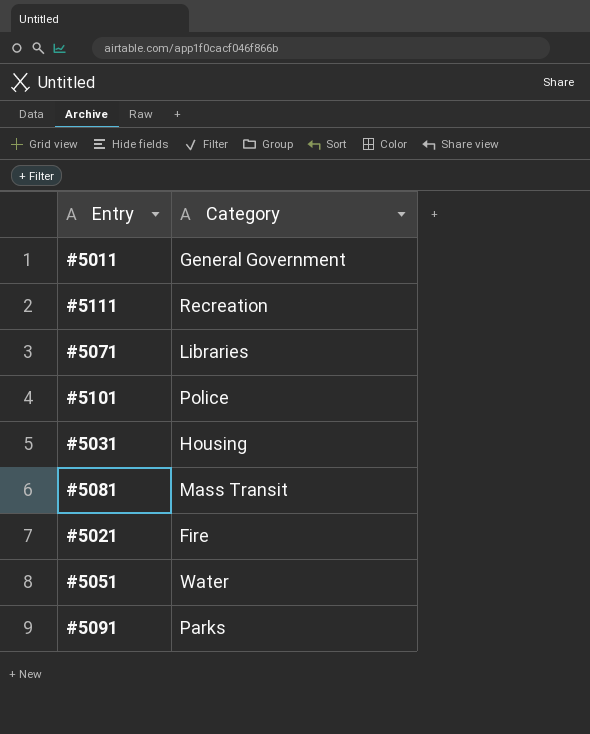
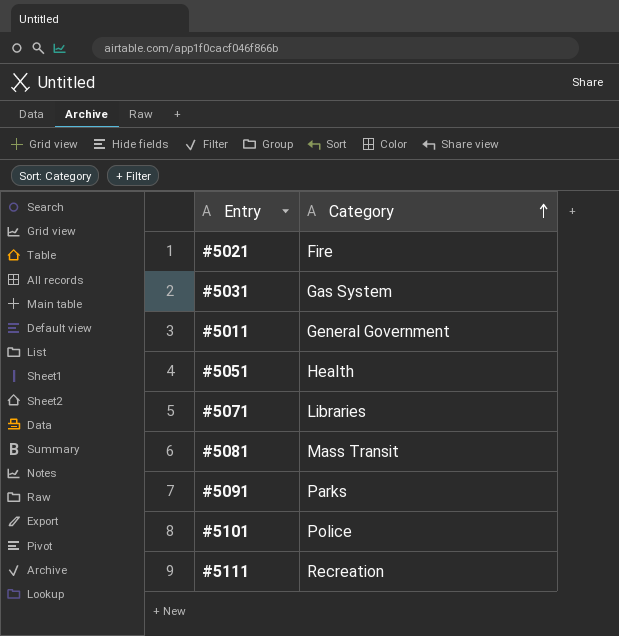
row order: none -> Category ascending
#5031 | Category: Housing -> Gas System
#5051 | Category: Water -> Health

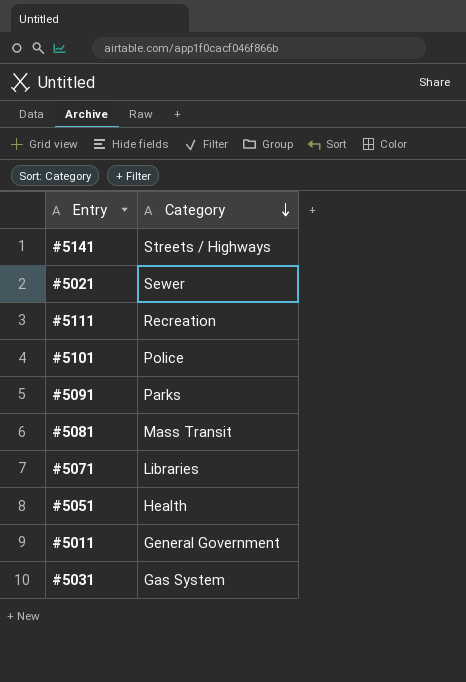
row order: Category ascending -> Category descending
row #5141: none -> Streets / Highways
#5021 | Category: Fire -> Sewer

